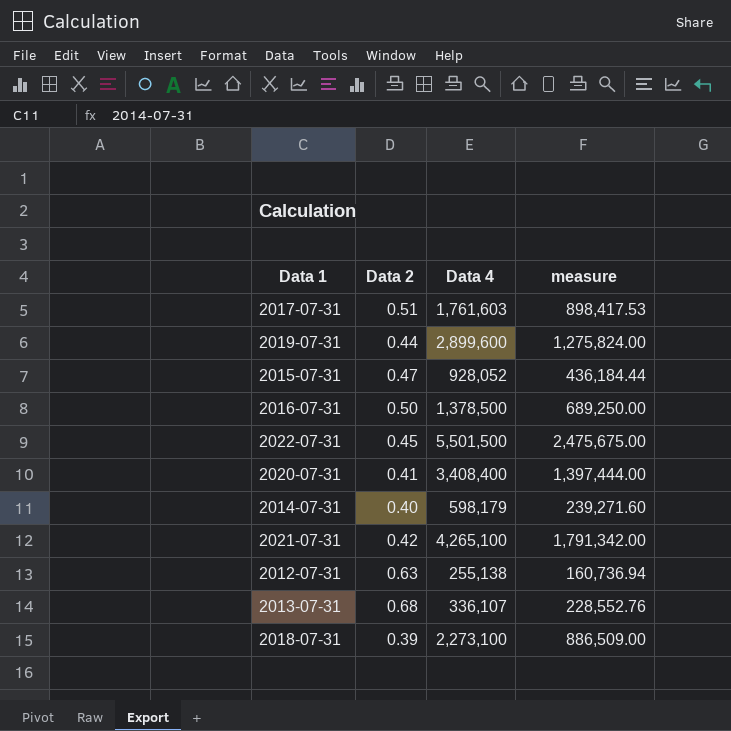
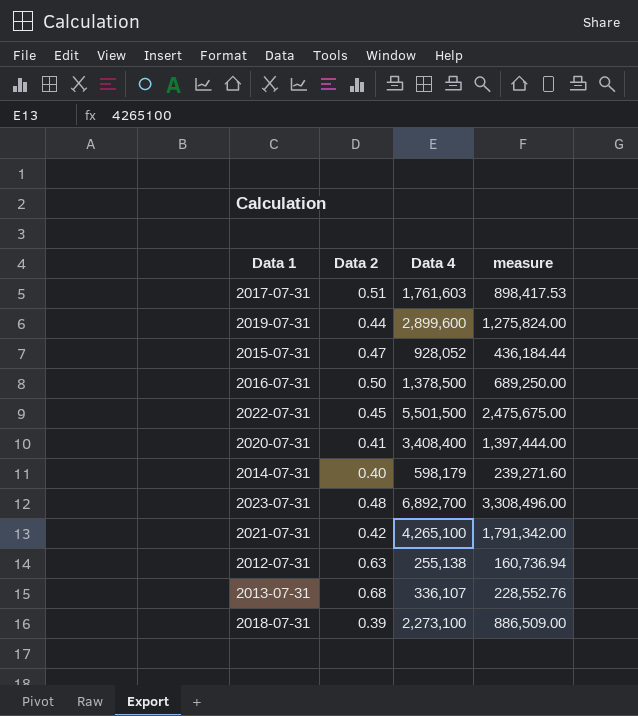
row 2023-07-31: none -> 0.48 | 6,892,700 | 3,308,496.00

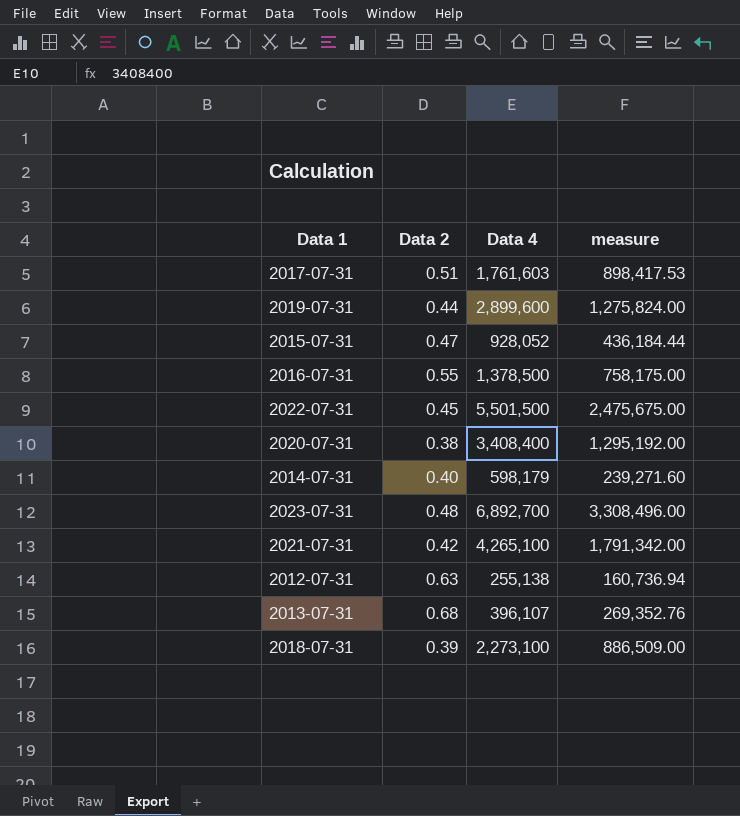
2016-07-31 | Data 2: 0.50 -> 0.55
2016-07-31 | measure: 689,250.00 -> 758,175.00
2020-07-31 | Data 2: 0.41 -> 0.38
2020-07-31 | measure: 1,397,444.00 -> 1,295,192.00
2013-07-31 | Data 4: 336,107 -> 396,107
2013-07-31 | measure: 228,552.76 -> 269,352.76

